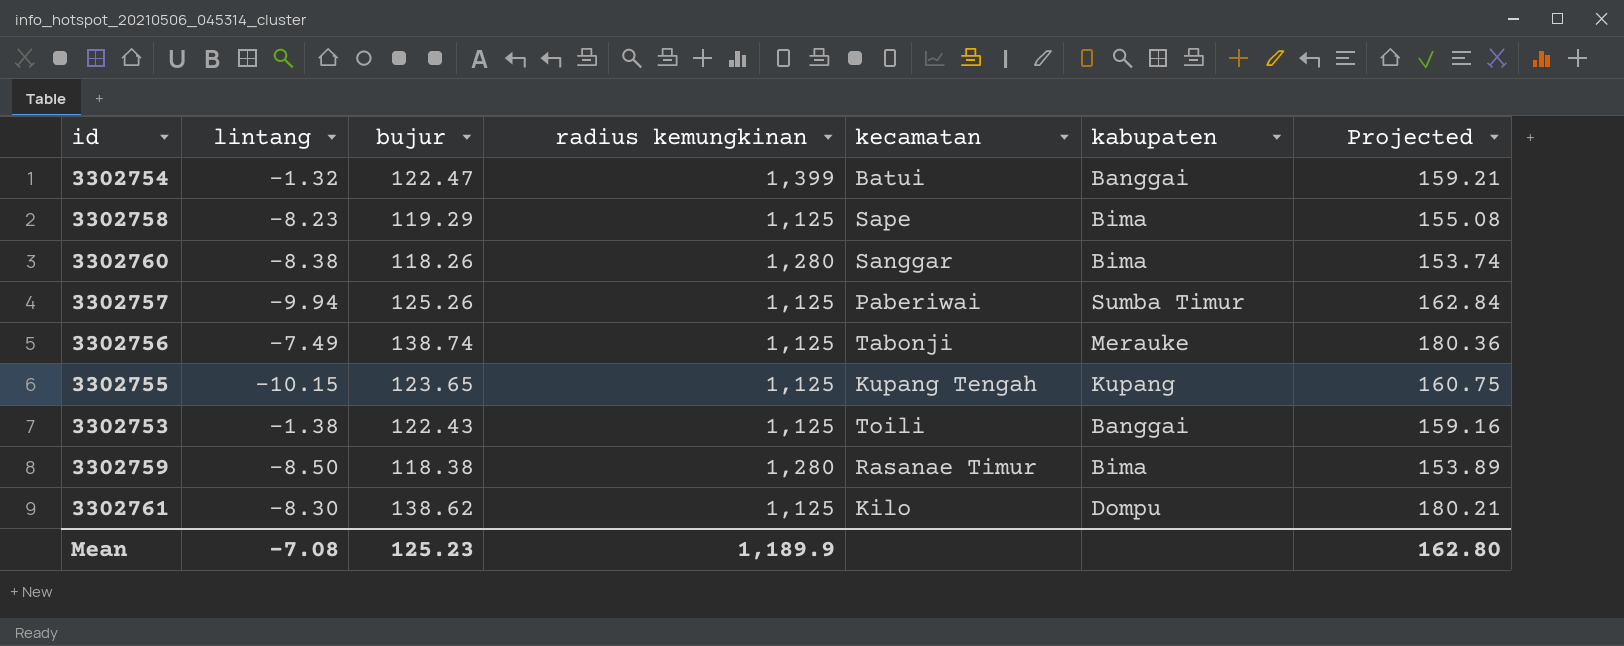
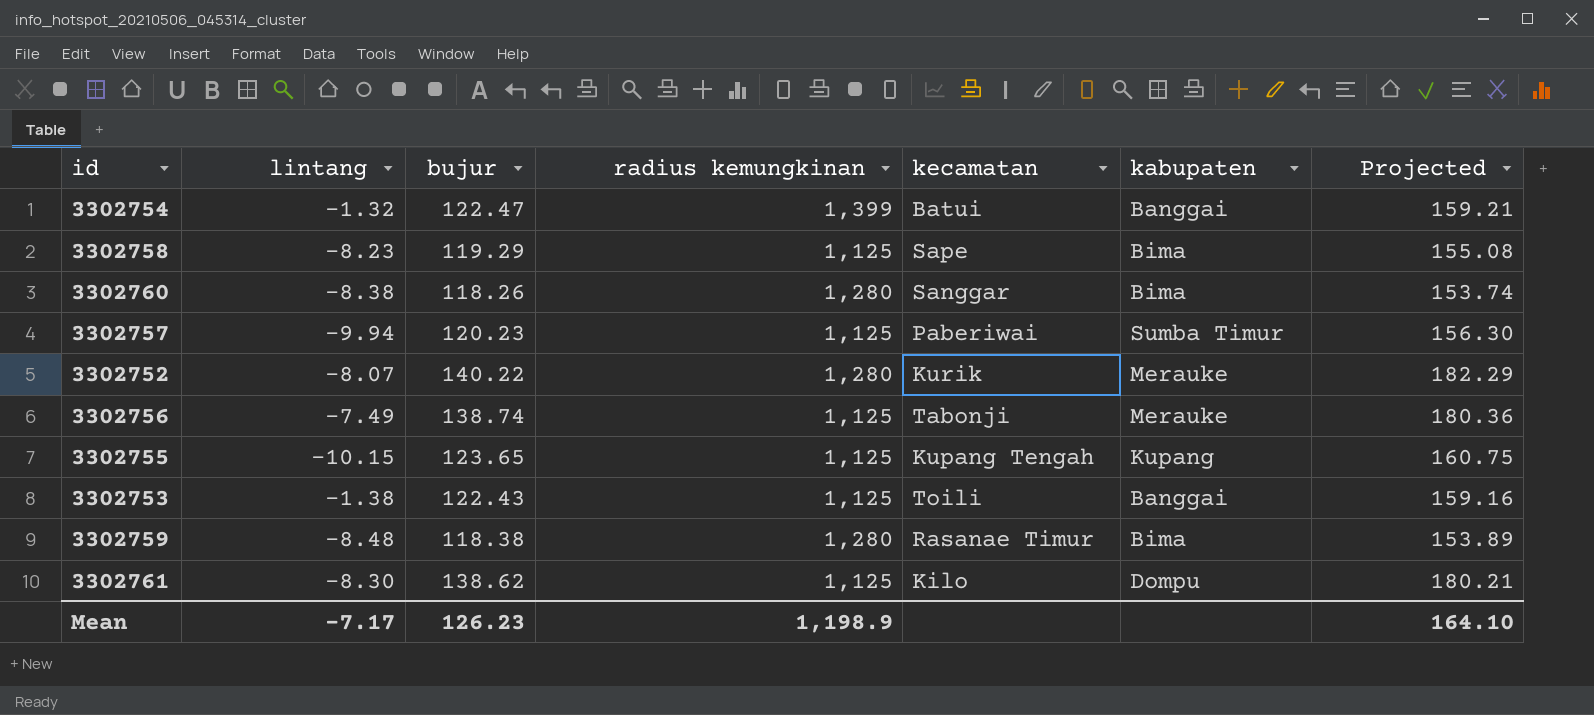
3302757 | bujur: 125.26 -> 120.23
3302757 | Projected: 162.84 -> 156.30
row 3302752: none -> -8.07 | 140.22 | 1,280 | Kurik | Merauke | 182.29
3302759 | lintang: -8.50 -> -8.48
Mean | lintang: -7.08 -> -7.17
Mean | bujur: 125.23 -> 126.23
Mean | radius kemungkinan: 1,189.9 -> 1,198.9
Mean | Projected: 162.80 -> 164.10

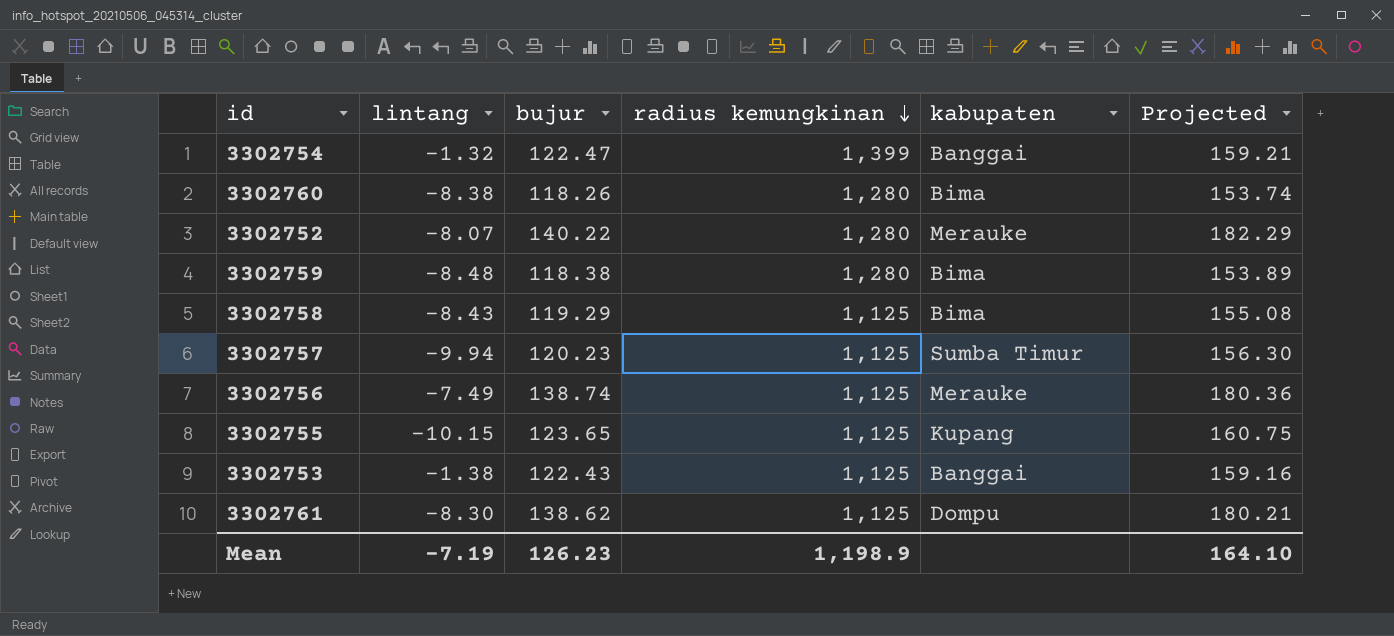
row order: none -> radius kemungkinan descending
column kecamatan | position: 5 -> none
3302758 | lintang: -8.23 -> -8.43
Mean | lintang: -7.17 -> -7.19

